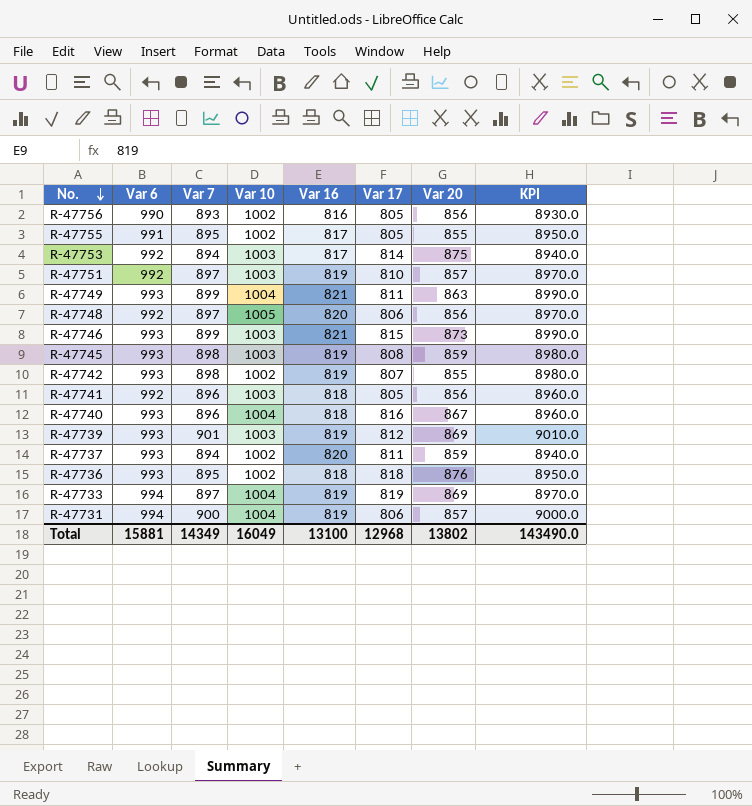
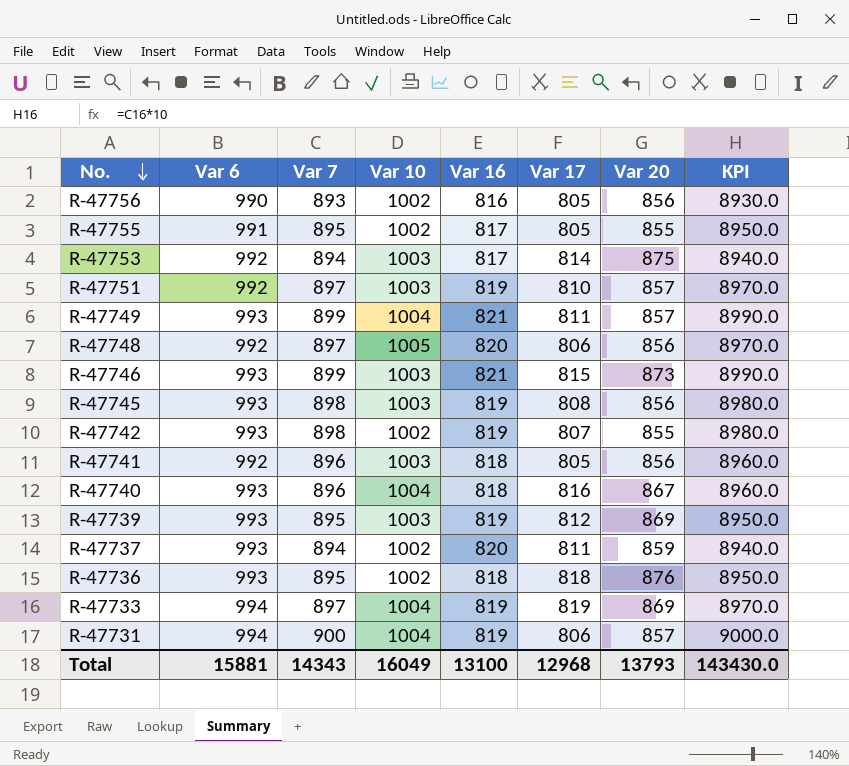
R-47749 | Var 20: 863 -> 857
R-47745 | Var 20: 859 -> 856
R-47739 | Var 7: 901 -> 895
R-47739 | KPI: 9010.0 -> 8950.0
Total | Var 7: 14349 -> 14343
Total | Var 20: 13802 -> 13793
Total | KPI: 143490.0 -> 143430.0

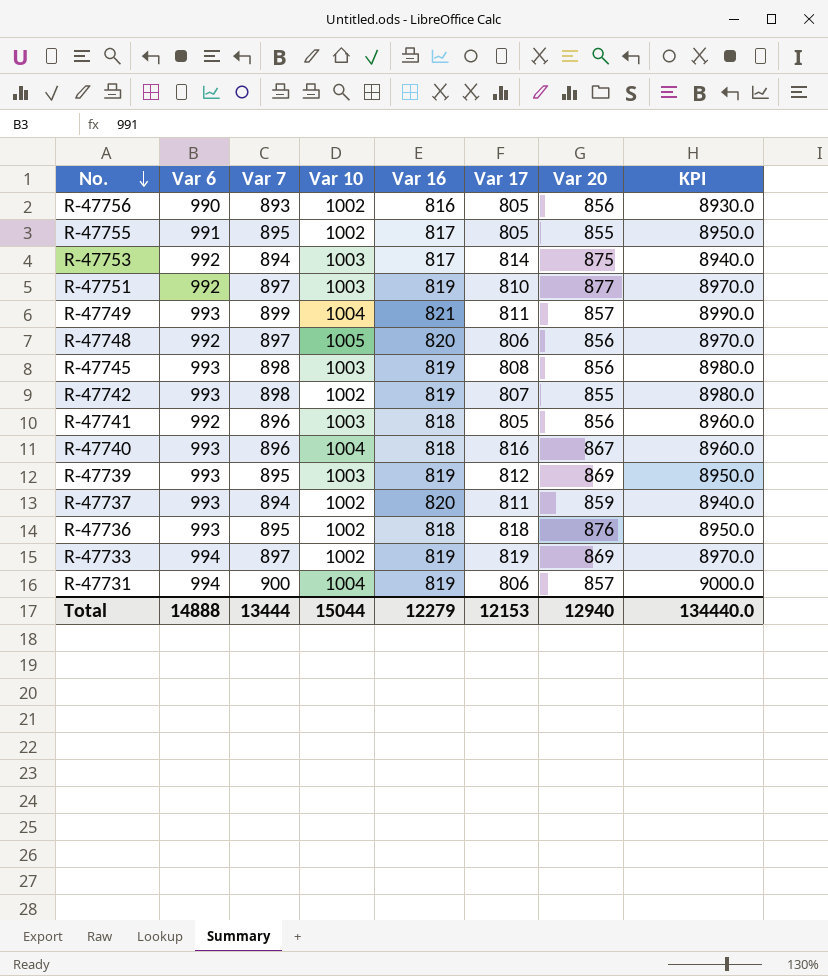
row R-47746: 993 | 899 | 1003 | 821 | 815 | 873 | 8990.0 -> none
R-47751 | Var 20: 857 -> 877
R-47733 | Var 10: 1004 -> 1002
Total | Var 6: 15881 -> 14888
Total | Var 7: 14343 -> 13444
Total | Var 10: 16049 -> 15044
Total | Var 16: 13100 -> 12279
Total | Var 17: 12968 -> 12153
Total | Var 20: 13793 -> 12940
Total | KPI: 143430.0 -> 134440.0

